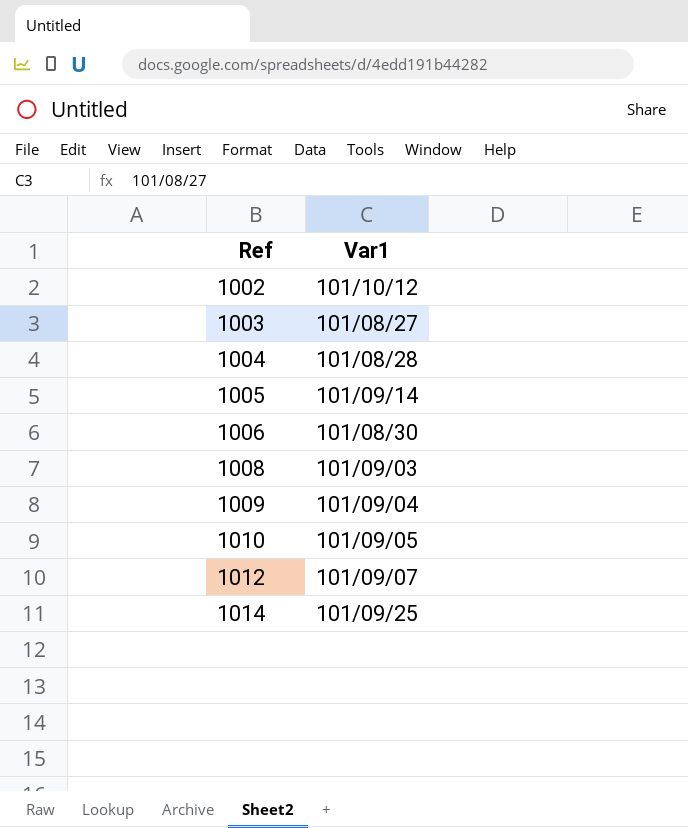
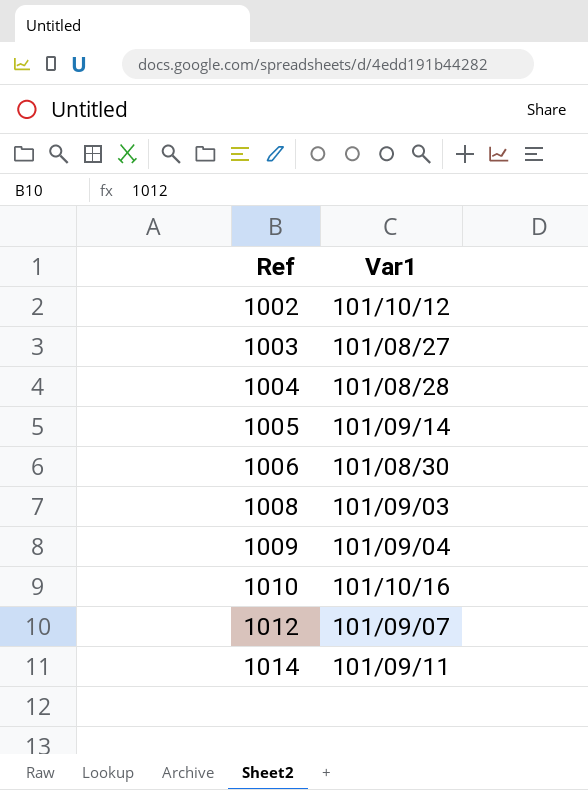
1010 | Var1: 101/09/05 -> 101/10/16
1014 | Var1: 101/09/25 -> 101/09/11

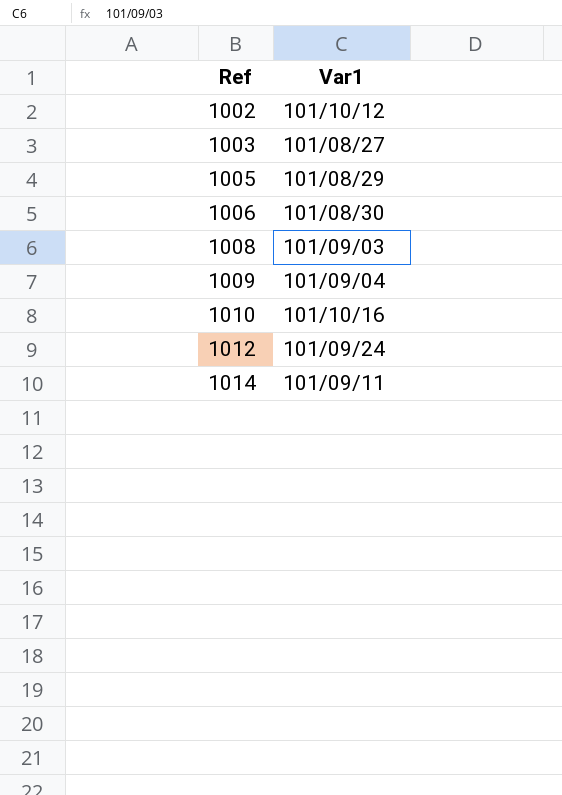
row 1004: 101/08/28 -> none
1005 | Var1: 101/09/14 -> 101/08/29
1012 | Var1: 101/09/07 -> 101/09/24

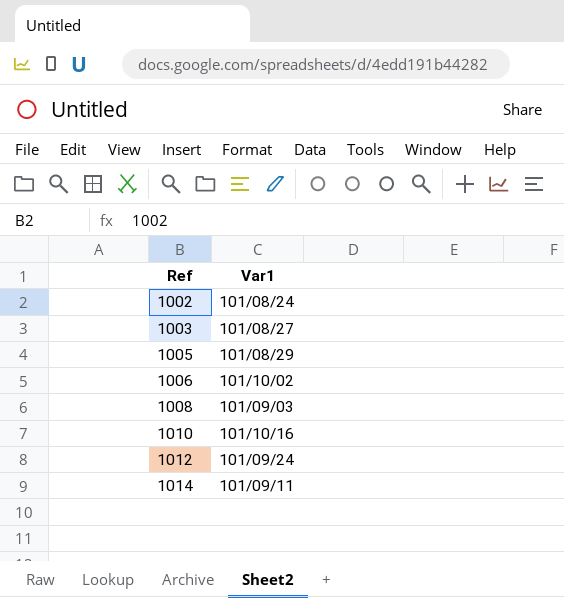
row 1009: 101/09/04 -> none
1002 | Var1: 101/10/12 -> 101/08/24
1006 | Var1: 101/08/30 -> 101/10/02

